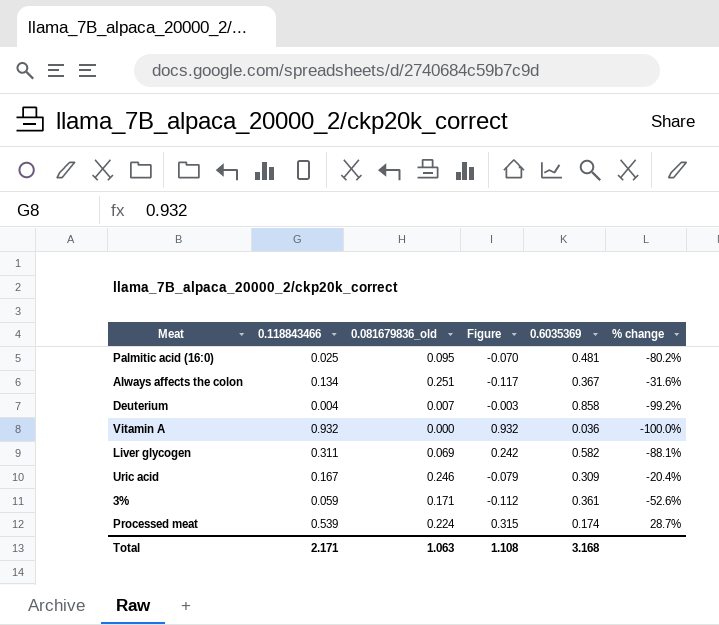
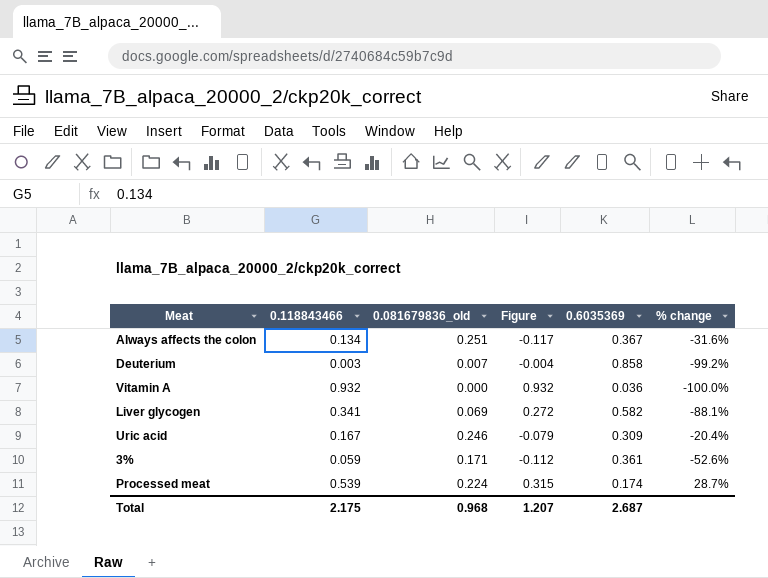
row Palmitic acid (16:0): 0.025 | 0.095 | -0.070 | 0.481 | -80.2% -> none
Deuterium | 0.118843466: 0.004 -> 0.003
Deuterium | Figure: -0.003 -> -0.004
Liver glycogen | 0.118843466: 0.311 -> 0.341
Liver glycogen | Figure: 0.242 -> 0.272
Total | 0.118843466: 2.171 -> 2.175
Total | 0.081679836_old: 1.063 -> 0.968
Total | Figure: 1.108 -> 1.207
Total | 0.6035369: 3.168 -> 2.687

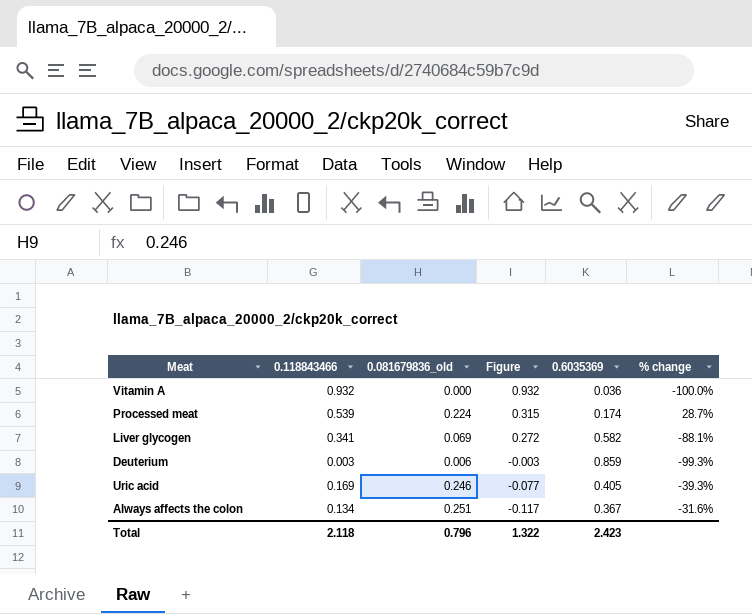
row order: none -> Figure descending
row 3%: 0.059 | 0.171 | -0.112 | 0.361 | -52.6% -> none
Deuterium | 0.081679836_old: 0.007 -> 0.006
Deuterium | Figure: -0.004 -> -0.003
Deuterium | 0.6035369: 0.858 -> 0.859
Deuterium | % change: -99.2% -> -99.3%
Uric acid | 0.118843466: 0.167 -> 0.169
Uric acid | Figure: -0.079 -> -0.077
Uric acid | 0.6035369: 0.309 -> 0.405
Uric acid | % change: -20.4% -> -39.3%
Total | 0.118843466: 2.175 -> 2.118
Total | 0.081679836_old: 0.968 -> 0.796
Total | Figure: 1.207 -> 1.322
Total | 0.6035369: 2.687 -> 2.423

